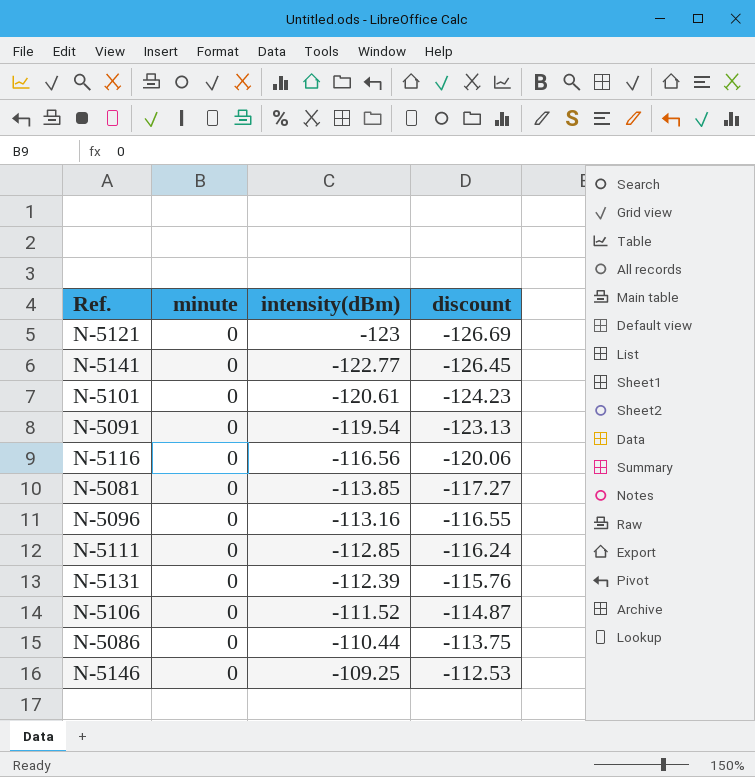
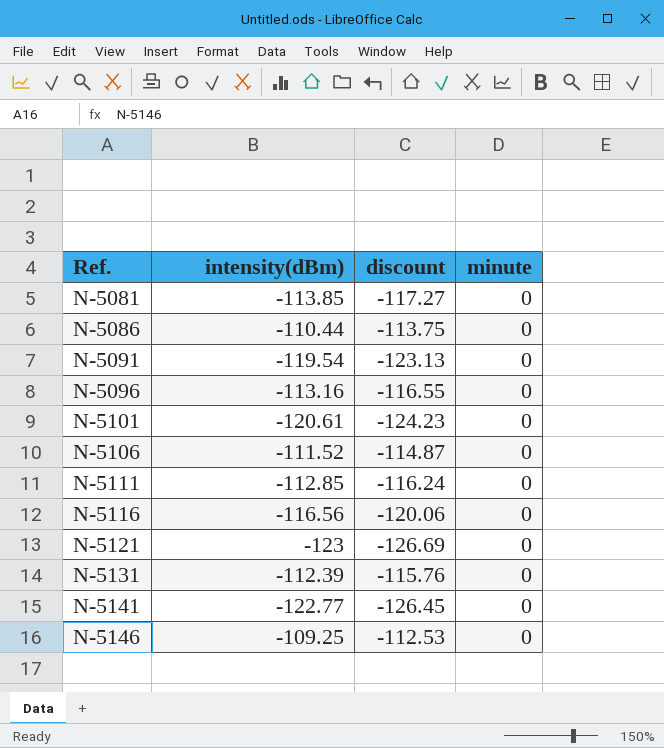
row order: intensity(dBm) ascending -> Ref. ascending
column minute | position: 2 -> 4

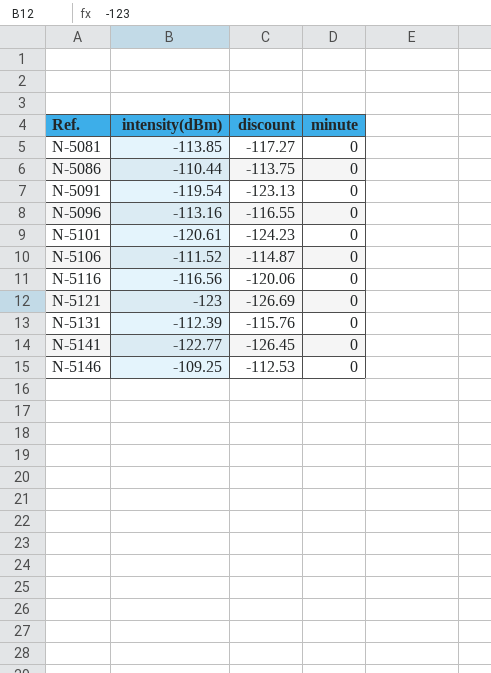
row N-5111: -112.85 | -116.24 | 0 -> none

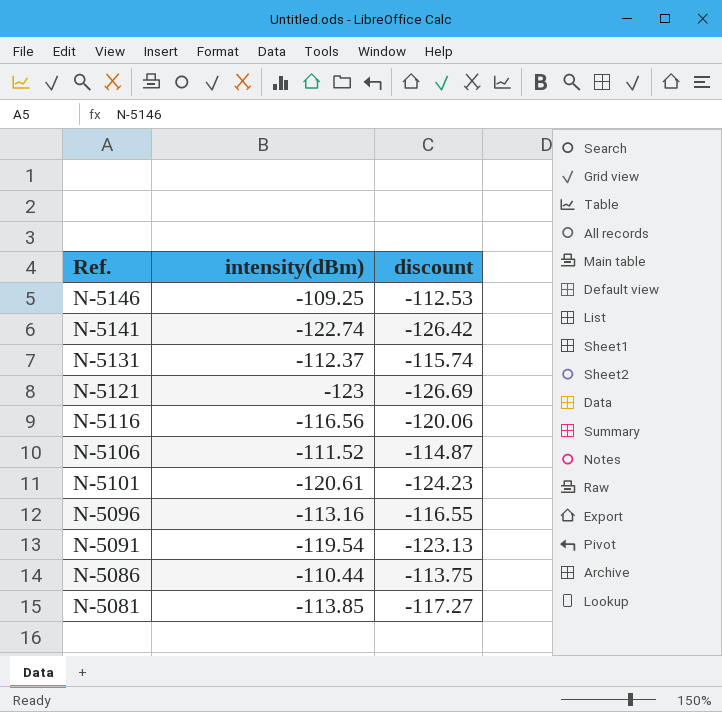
row order: Ref. ascending -> Ref. descending
column minute | position: 4 -> none
N-5141 | intensity(dBm): -122.77 -> -122.74
N-5141 | discount: -126.45 -> -126.42
N-5131 | intensity(dBm): -112.39 -> -112.37
N-5131 | discount: -115.76 -> -115.74

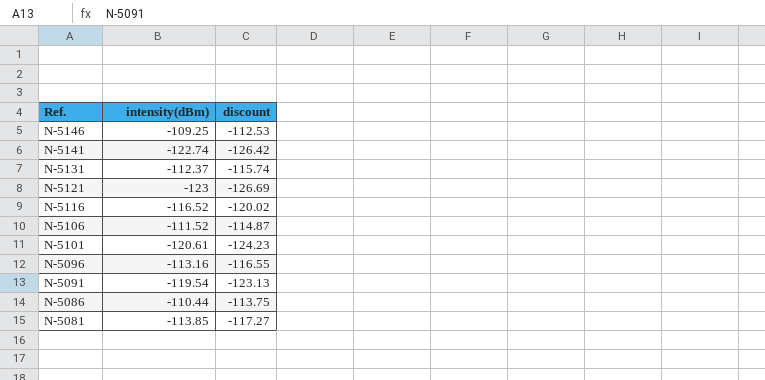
N-5116 | intensity(dBm): -116.56 -> -116.52
N-5116 | discount: -120.06 -> -120.02

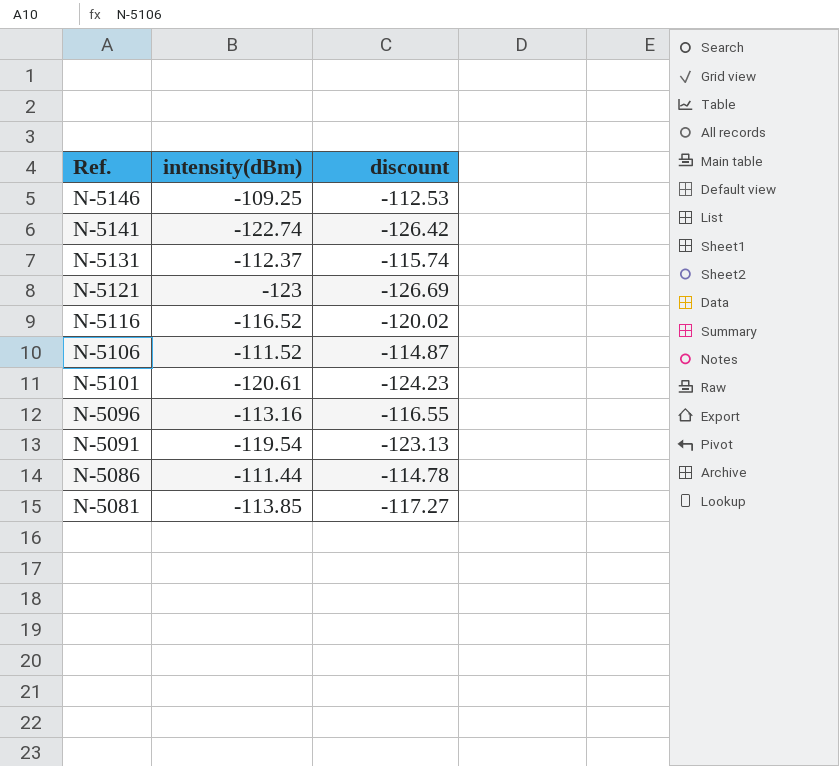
N-5086 | intensity(dBm): -110.44 -> -111.44
N-5086 | discount: -113.75 -> -114.78

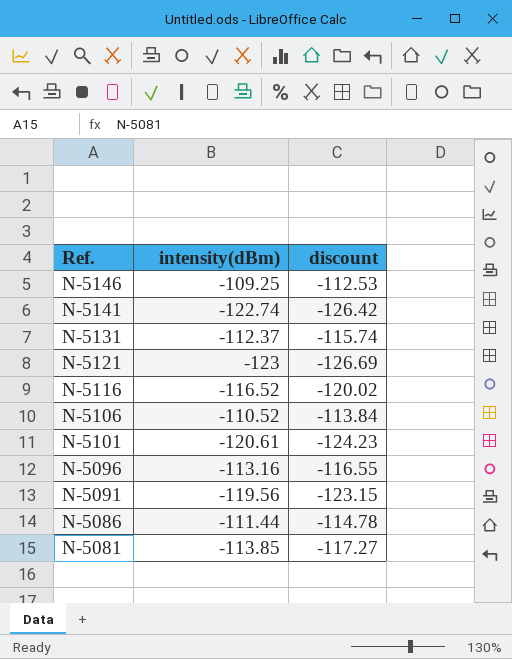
N-5106 | intensity(dBm): -111.52 -> -110.52
N-5106 | discount: -114.87 -> -113.84
N-5091 | intensity(dBm): -119.54 -> -119.56
N-5091 | discount: -123.13 -> -123.15

